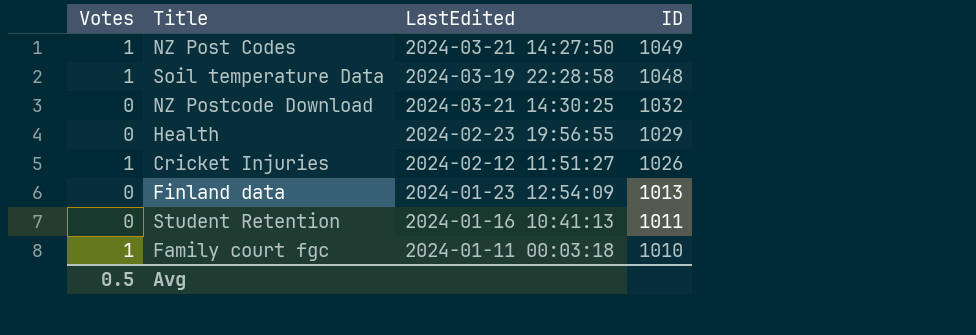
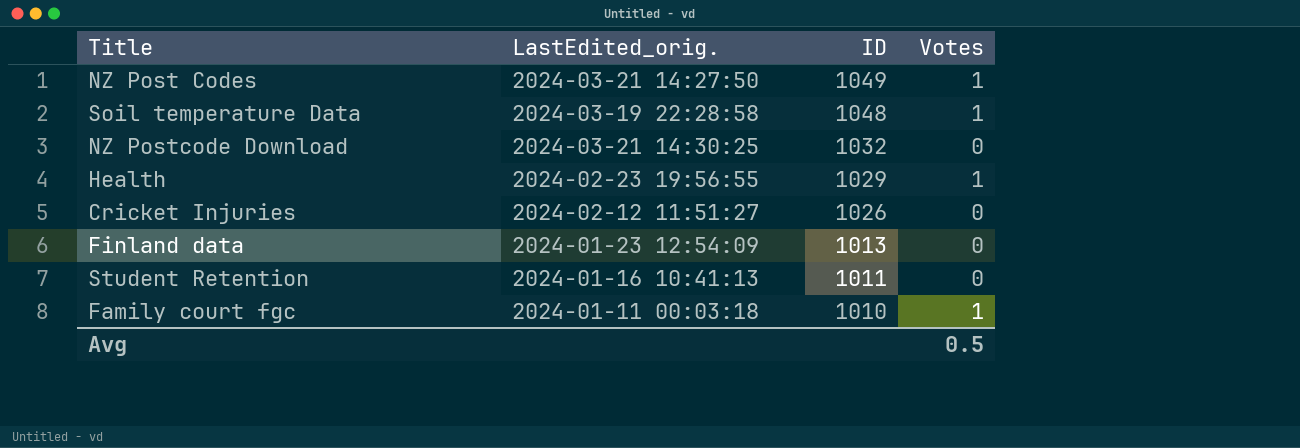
column name: LastEdited -> LastEdited_orig.
column Votes | position: 1 -> 4
Health | Votes: 0 -> 1
Cricket Injuries | Votes: 1 -> 0

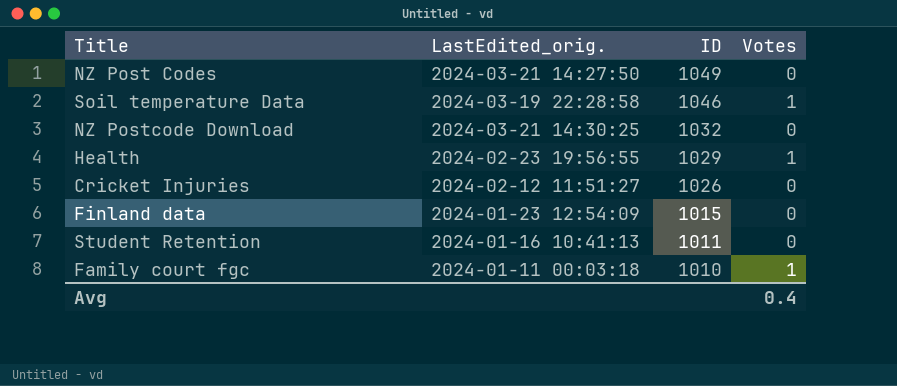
NZ Post Codes | Votes: 1 -> 0
Soil temperature Data | ID: 1048 -> 1046
Finland data | ID: 1013 -> 1015
Avg | Votes: 0.5 -> 0.4

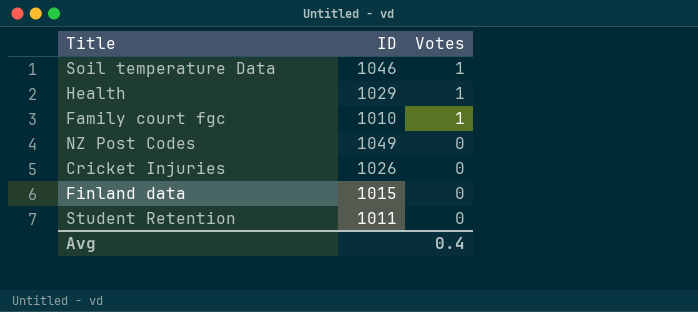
row order: ID descending -> Votes descending
column LastEdited_orig. | position: 2 -> none
row NZ Postcode Download: 2024-03-21 14:30:25 | 1032 | 0 -> none

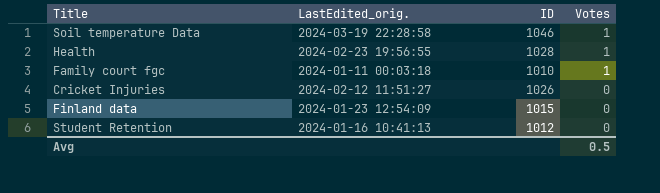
column LastEdited_orig. | position: none -> 2
row NZ Post Codes: 1049 | 0 -> none
Health | ID: 1029 -> 1028
Student Retention | ID: 1011 -> 1012
Avg | Votes: 0.4 -> 0.5

